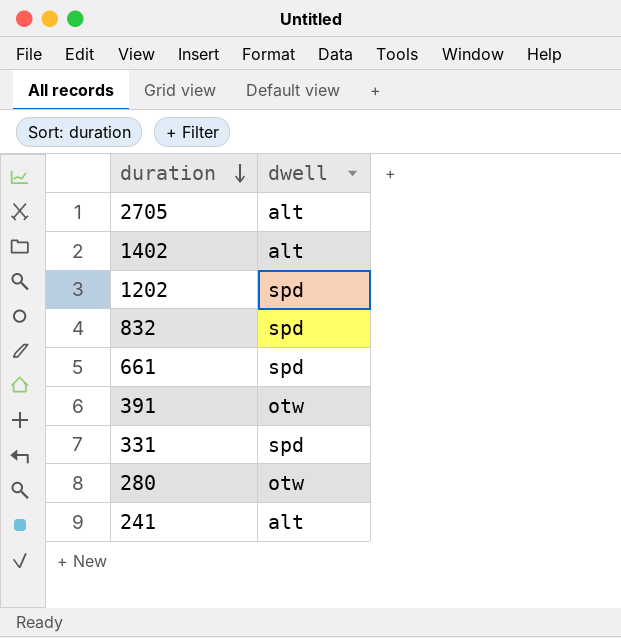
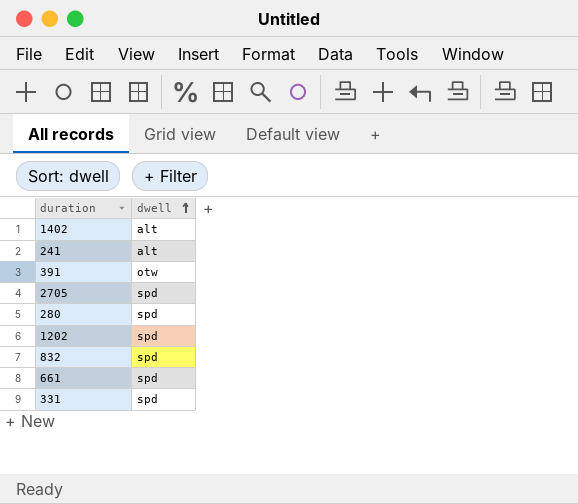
row order: duration descending -> dwell ascending
2705 | dwell: alt -> spd
280 | dwell: otw -> spd

